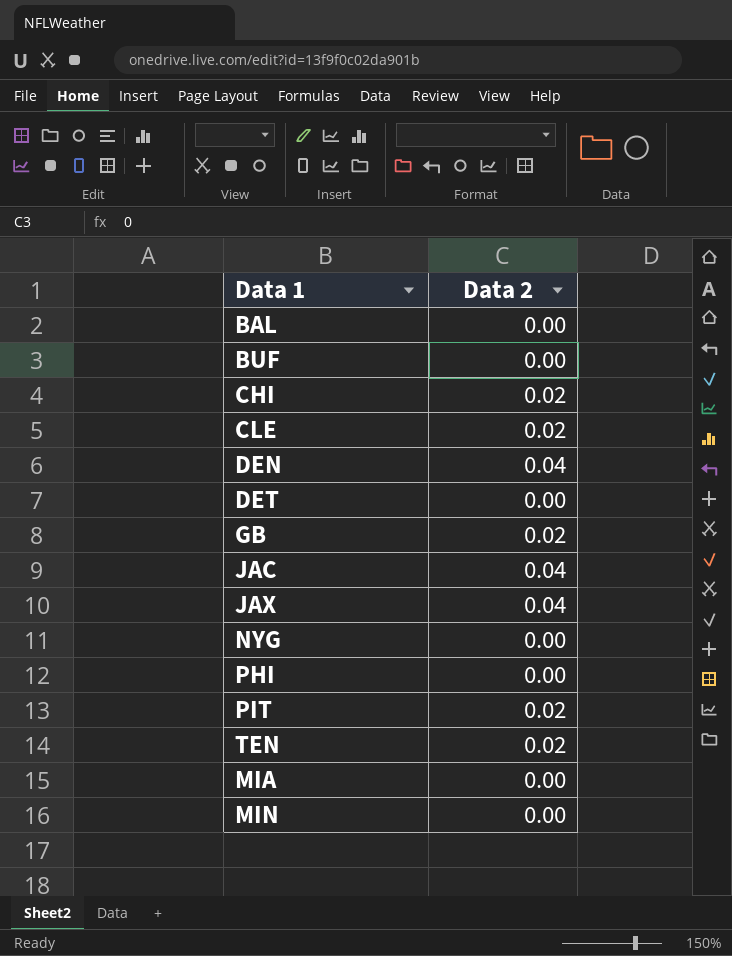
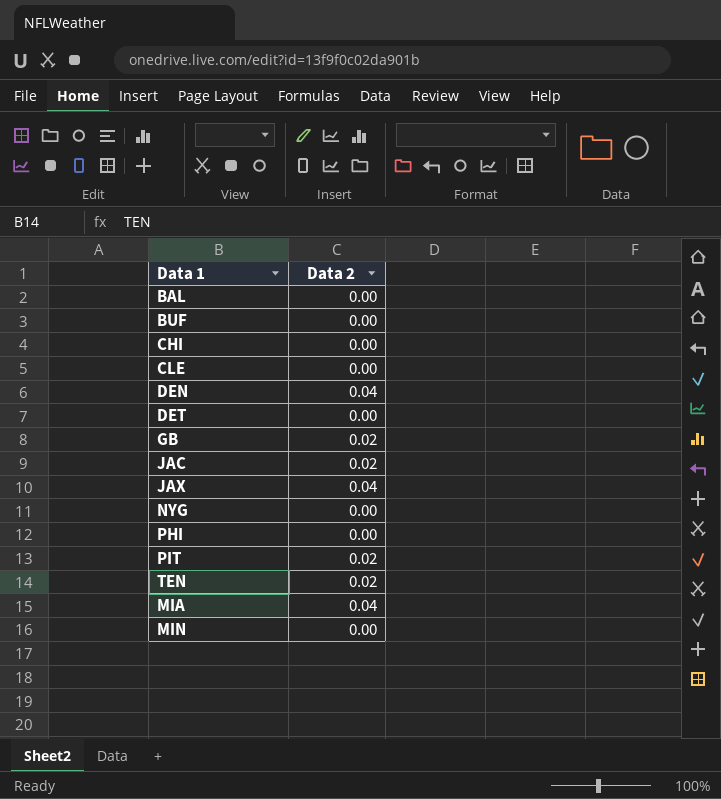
CHI | Data 2: 0.02 -> 0.00
CLE | Data 2: 0.02 -> 0.00
JAC | Data 2: 0.04 -> 0.02
MIA | Data 2: 0.00 -> 0.04

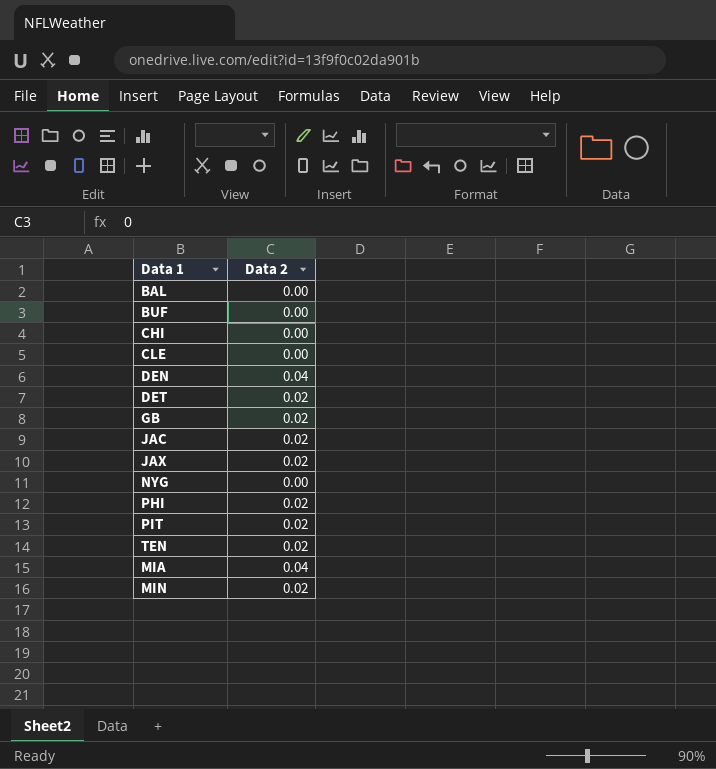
DET | Data 2: 0.00 -> 0.02
JAX | Data 2: 0.04 -> 0.02
PHI | Data 2: 0.00 -> 0.02
MIN | Data 2: 0.00 -> 0.02

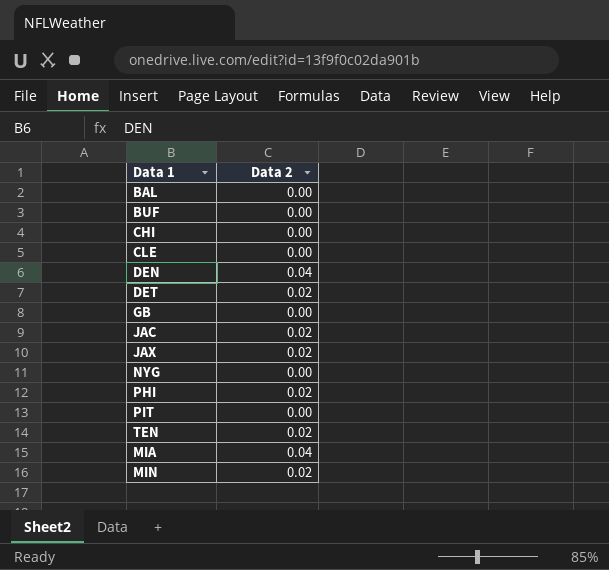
GB | Data 2: 0.02 -> 0.00
PIT | Data 2: 0.02 -> 0.00

